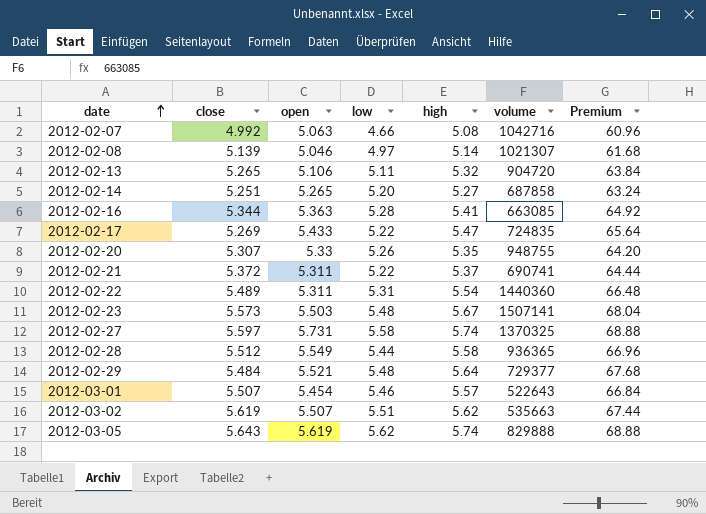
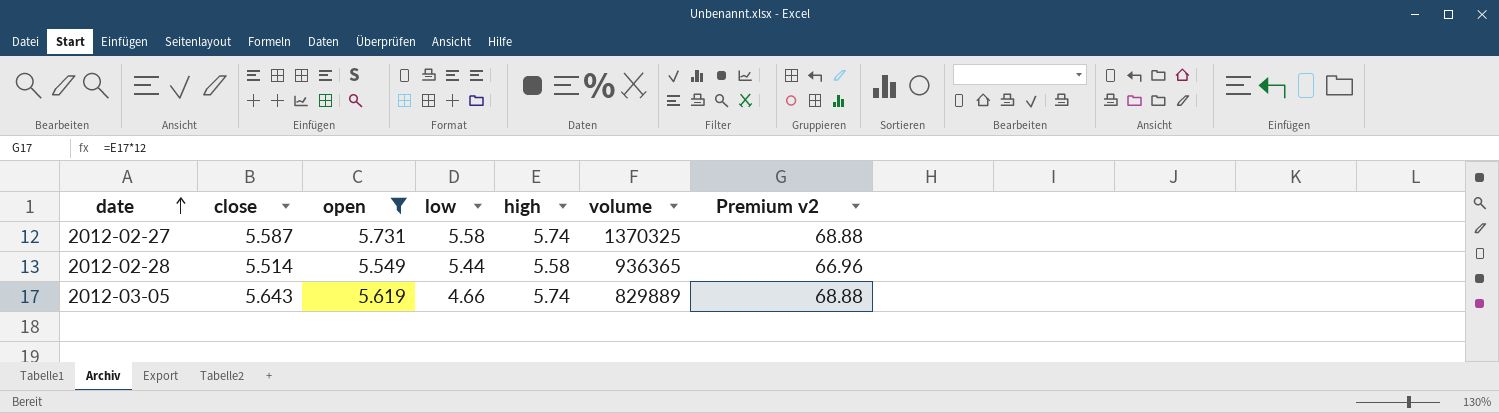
filter: none -> open >= 5.549
column name: Premium -> Premium v2
2012-02-27 | close: 5.597 -> 5.587
2012-02-28 | close: 5.512 -> 5.514
2012-03-05 | low: 5.62 -> 4.66
2012-03-05 | volume: 829888 -> 829889

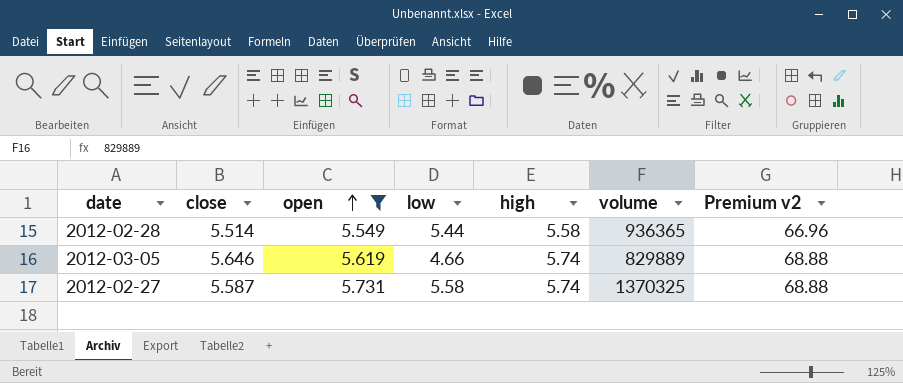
row order: date ascending -> open ascending
2012-03-05 | close: 5.643 -> 5.646

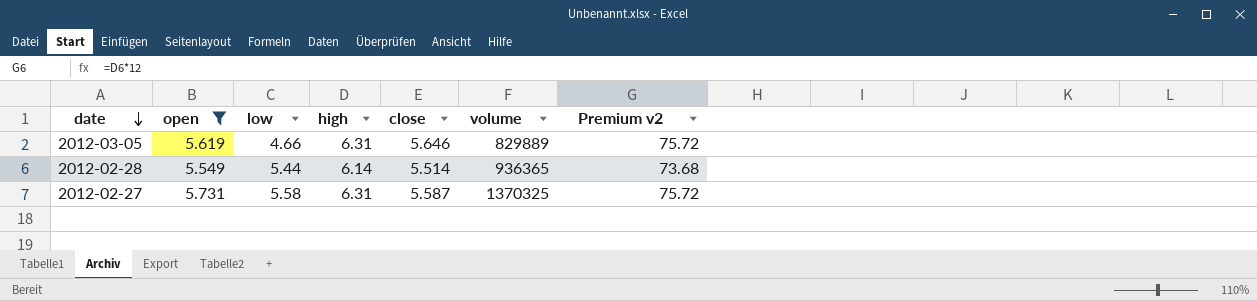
row order: open ascending -> date descending
column close | position: 2 -> 5
2012-03-05 | high: 5.74 -> 6.31
2012-03-05 | Premium v2: 68.88 -> 75.72
2012-02-28 | high: 5.58 -> 6.14
2012-02-28 | Premium v2: 66.96 -> 73.68
2012-02-27 | high: 5.74 -> 6.31
2012-02-27 | Premium v2: 68.88 -> 75.72

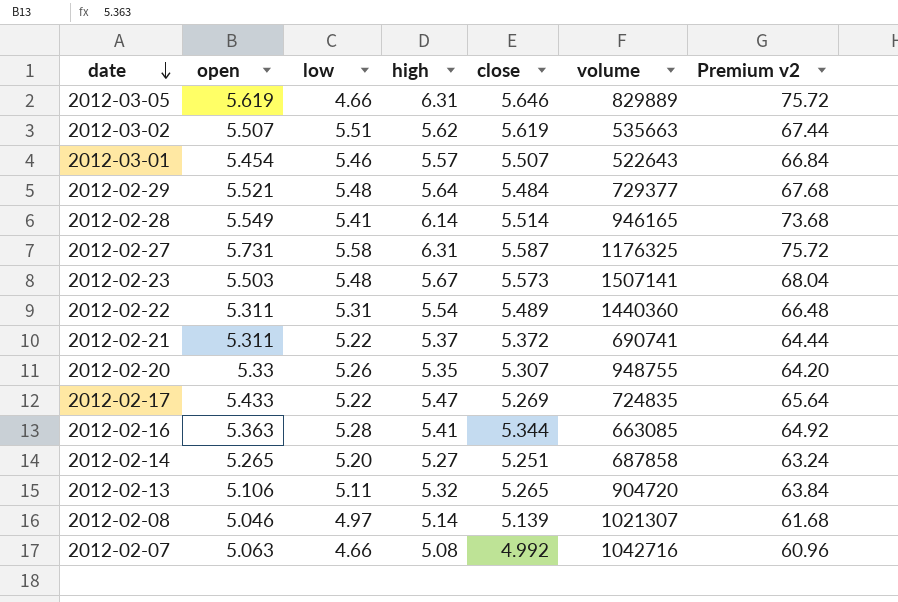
filter: open >= 5.549 -> none
2012-02-28 | low: 5.44 -> 5.41
2012-02-28 | volume: 936365 -> 946165
2012-02-27 | volume: 1370325 -> 1176325

